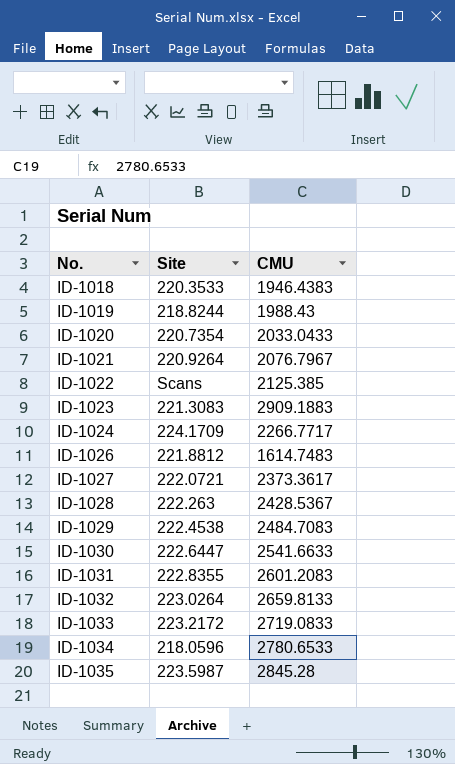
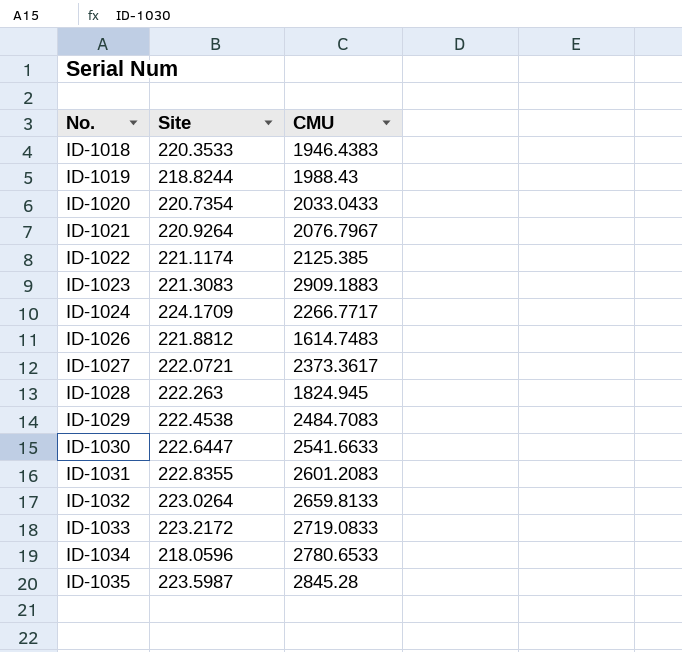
ID-1022 | Site: Scans -> 221.1174
ID-1028 | CMU: 2428.5367 -> 1824.945

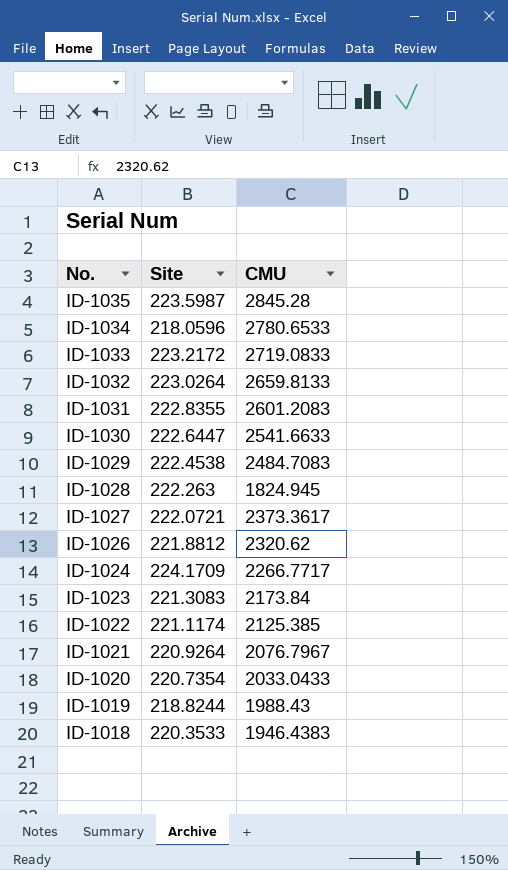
row order: No. ascending -> No. descending
ID-1026 | CMU: 1614.7483 -> 2320.62
ID-1023 | CMU: 2909.1883 -> 2173.84

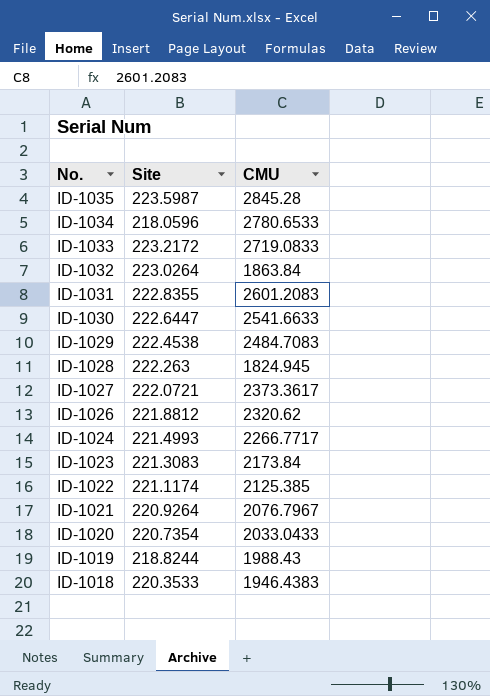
ID-1032 | CMU: 2659.8133 -> 1863.84
ID-1024 | Site: 224.1709 -> 221.4993

